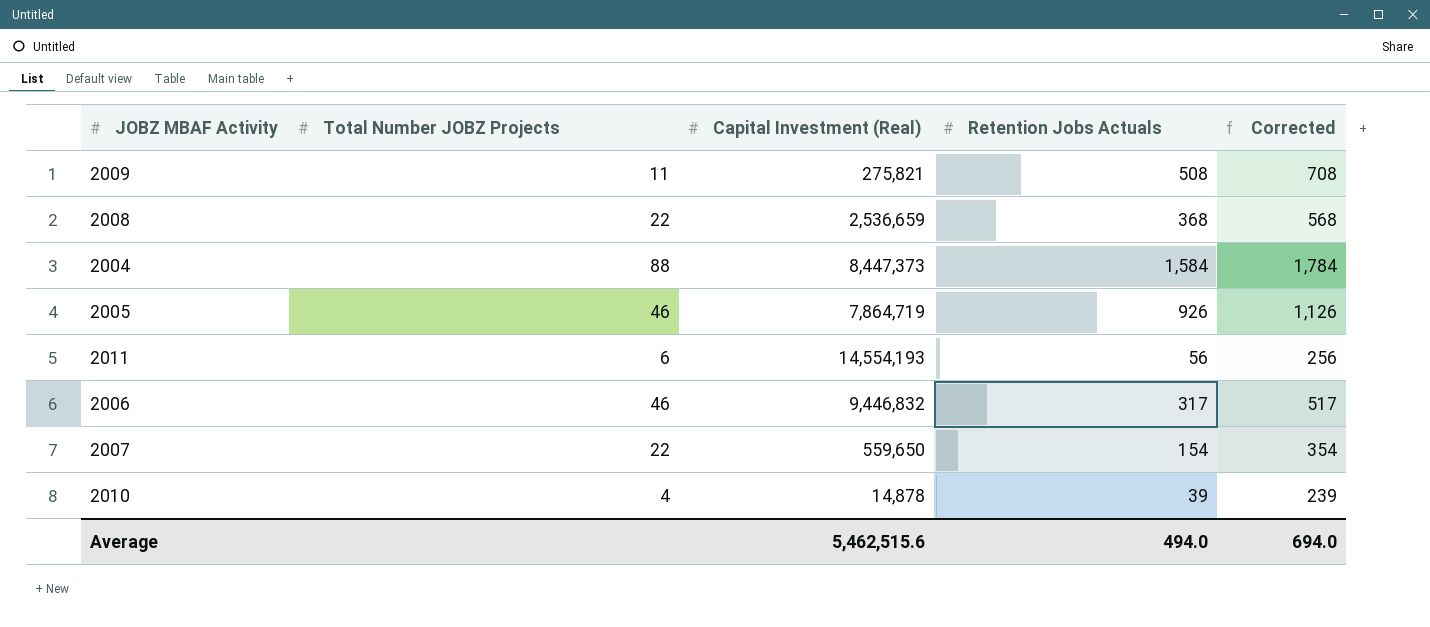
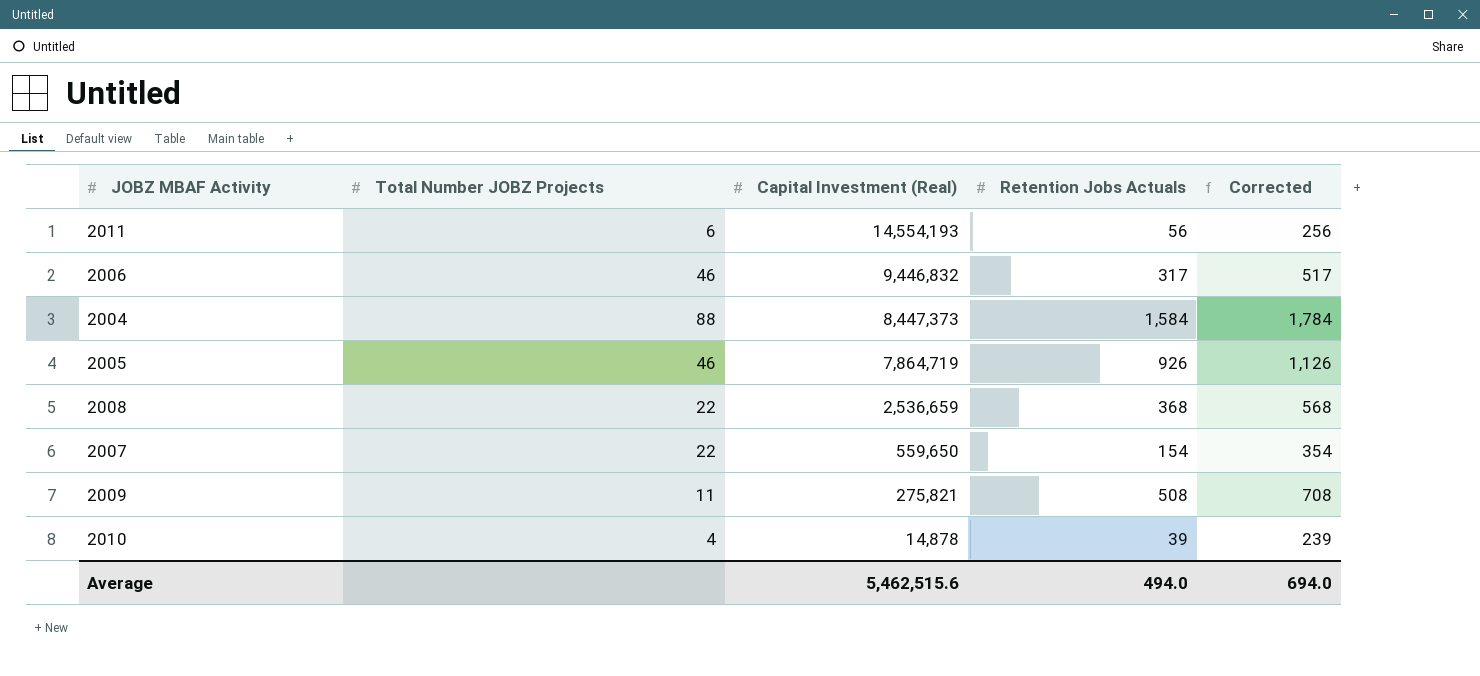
row order: none -> Capital Investment (Real) descending

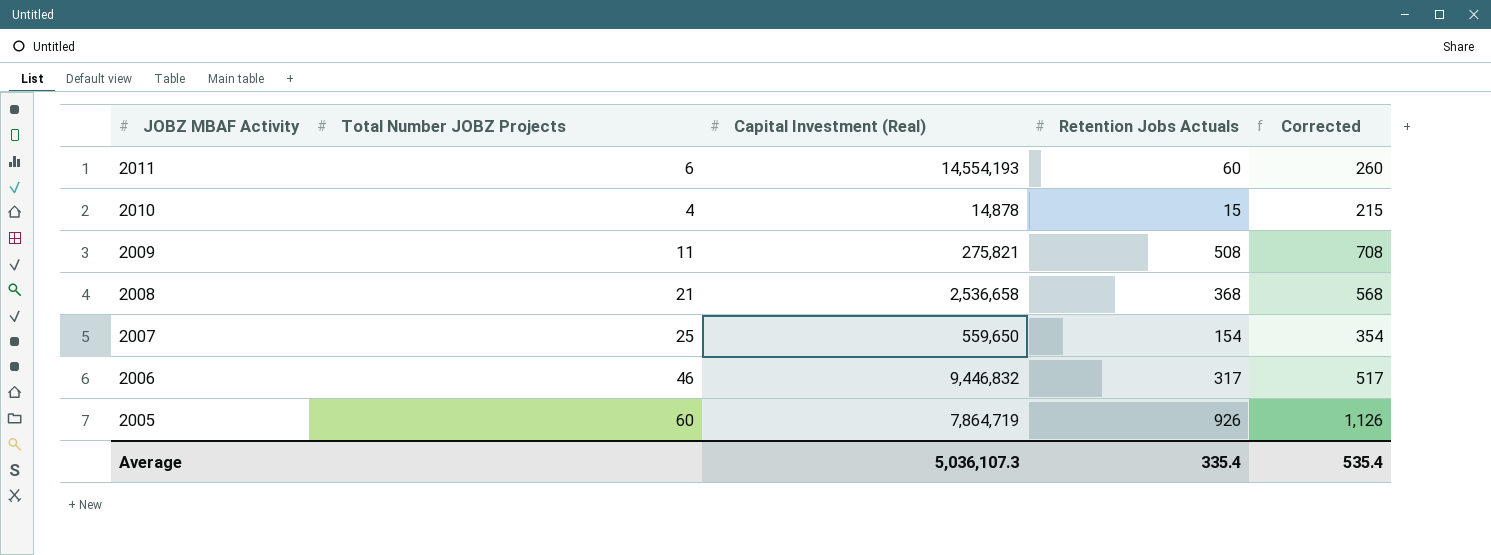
row order: Capital Investment (Real) descending -> JOBZ MBAF Activity descending
row 2004: 88 | 8,447,373 | 1,584 | 1,784 -> none
2011 | Retention Jobs Actuals: 56 -> 60
2011 | Corrected: 256 -> 260
2010 | Retention Jobs Actuals: 39 -> 15
2010 | Corrected: 239 -> 215
2008 | Total Number JOBZ Projects: 22 -> 21
2008 | Capital Investment (Real): 2,536,659 -> 2,536,658
2007 | Total Number JOBZ Projects: 22 -> 25
2005 | Total Number JOBZ Projects: 46 -> 60
Average | Capital Investment (Real): 5,462,515.6 -> 5,036,107.3
Average | Retention Jobs Actuals: 494.0 -> 335.4
Average | Corrected: 694.0 -> 535.4

